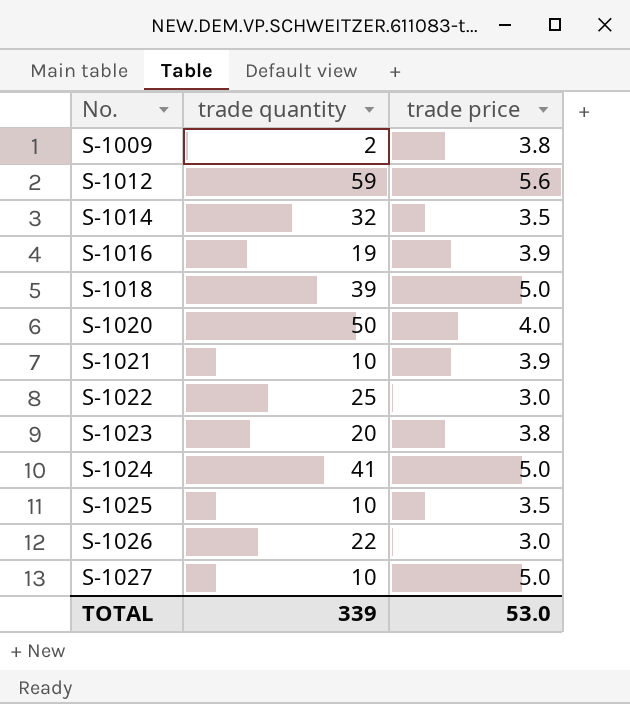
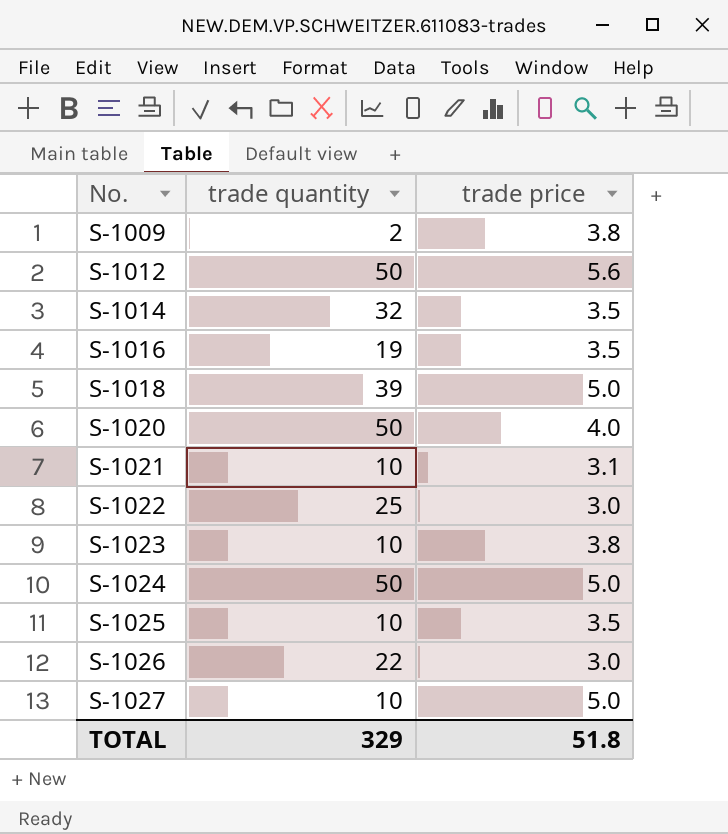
S-1012 | trade quantity: 59 -> 50
S-1016 | trade price: 3.9 -> 3.5
S-1021 | trade price: 3.9 -> 3.1
S-1023 | trade quantity: 20 -> 10
S-1024 | trade quantity: 41 -> 50
TOTAL | trade quantity: 339 -> 329
TOTAL | trade price: 53.0 -> 51.8

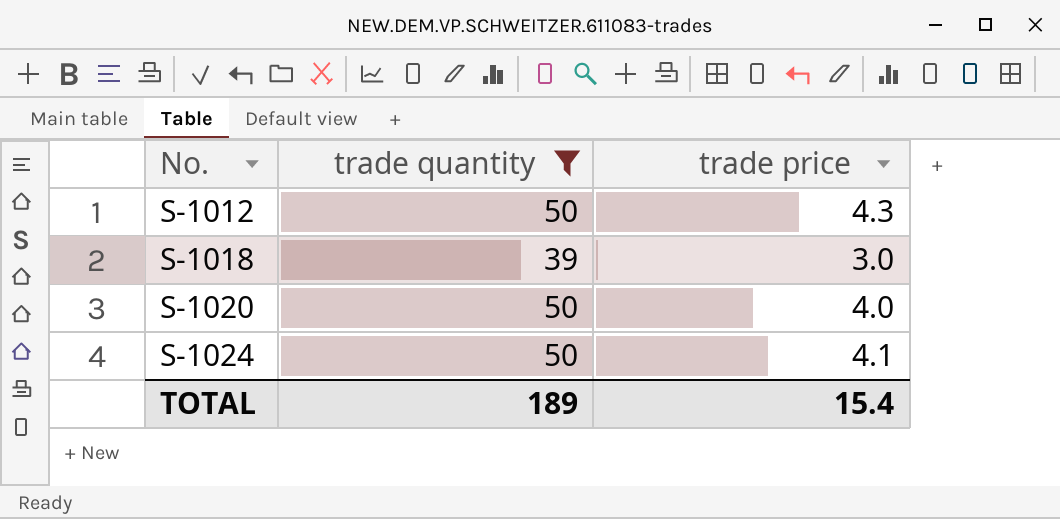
filter: none -> trade quantity >= 39
S-1012 | trade price: 5.6 -> 4.3
S-1018 | trade price: 5.0 -> 3.0
S-1024 | trade price: 5.0 -> 4.1
TOTAL | trade quantity: 329 -> 189
TOTAL | trade price: 51.8 -> 15.4

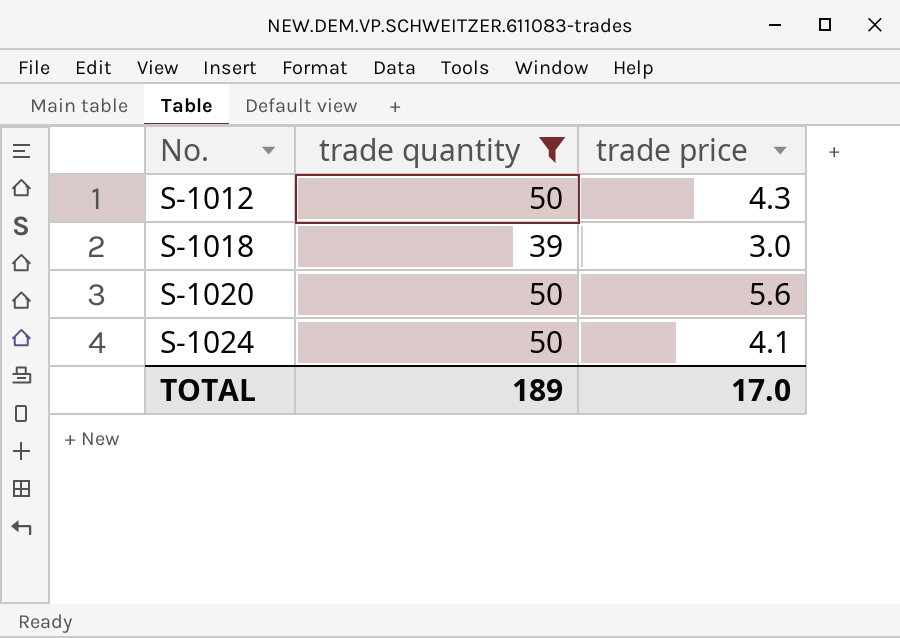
S-1020 | trade price: 4.0 -> 5.6
TOTAL | trade price: 15.4 -> 17.0

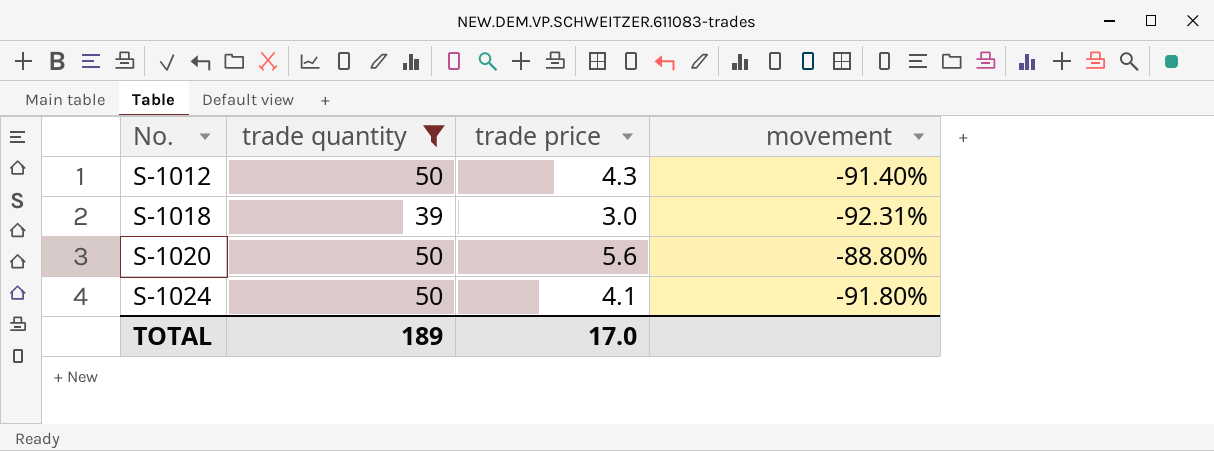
column movement | formula: none -> ([trade price] - [trade quantity]) / [trade quantity]

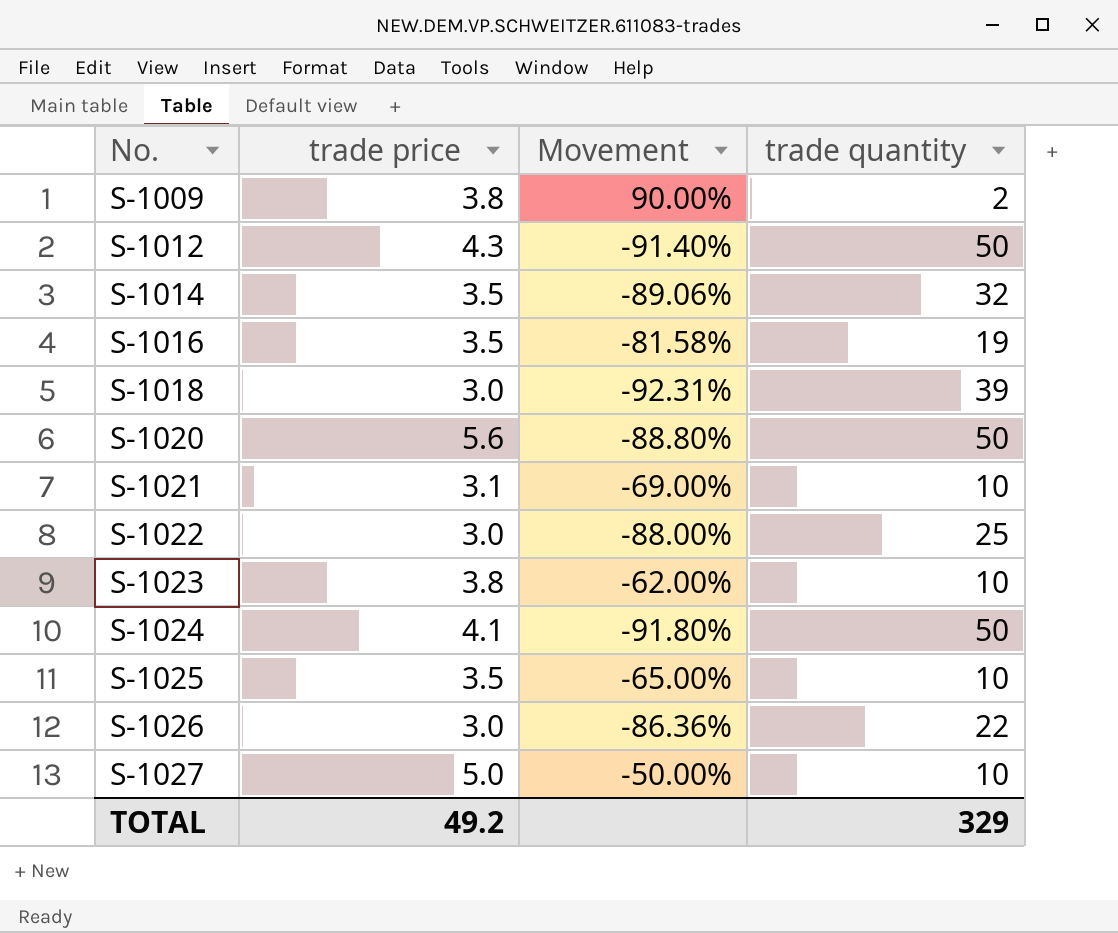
filter: trade quantity >= 39 -> none
column name: movement -> Movement
column trade quantity | position: 2 -> 4
TOTAL | trade price: 17.0 -> 49.2
TOTAL | trade quantity: 189 -> 329

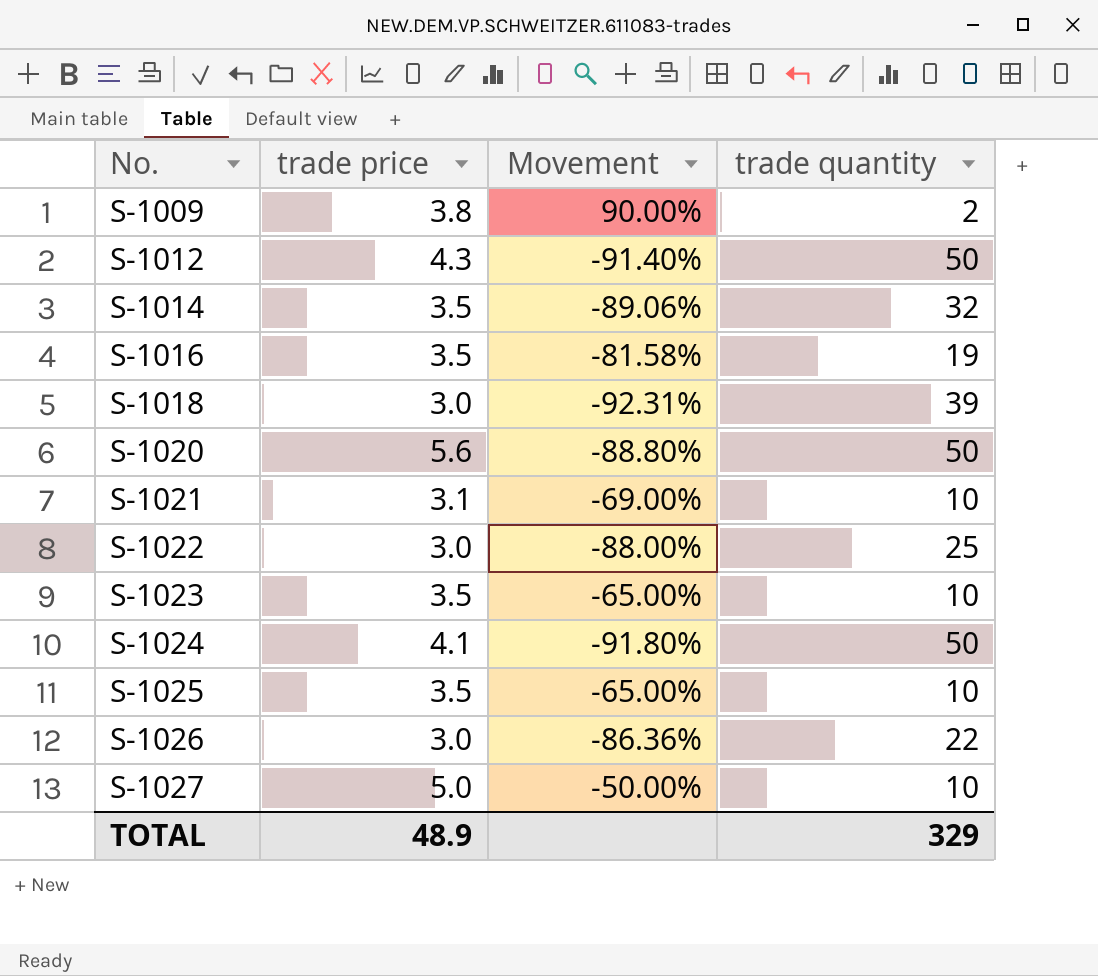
S-1023 | trade price: 3.8 -> 3.5
S-1023 | Movement: -62.00% -> -65.00%
TOTAL | trade price: 49.2 -> 48.9

